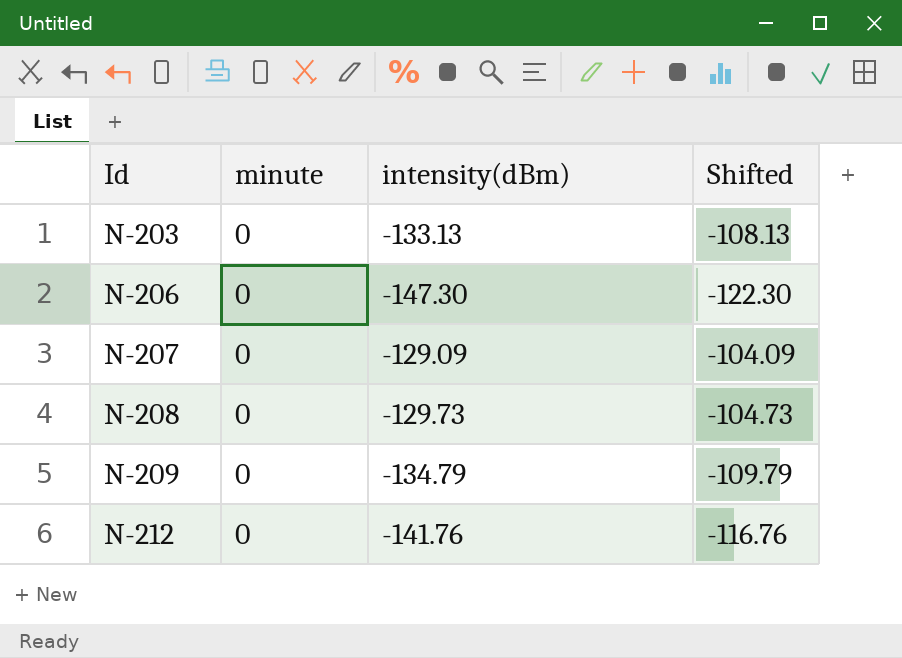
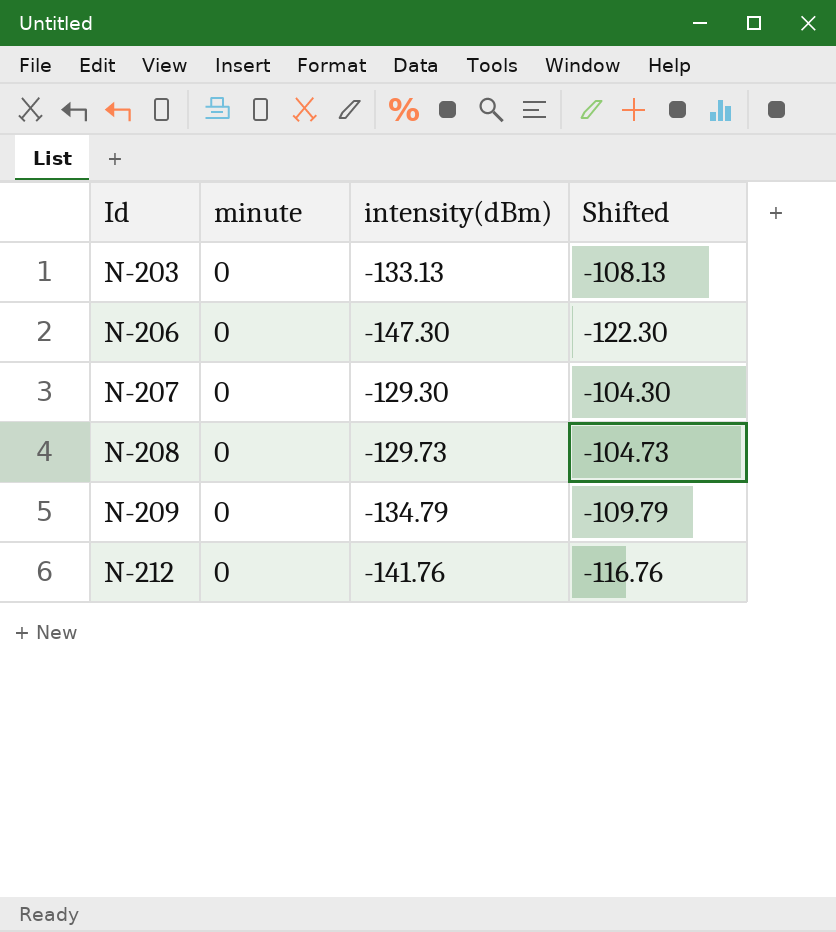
N-207 | intensity(dBm): -129.09 -> -129.30
N-207 | Shifted: -104.09 -> -104.30

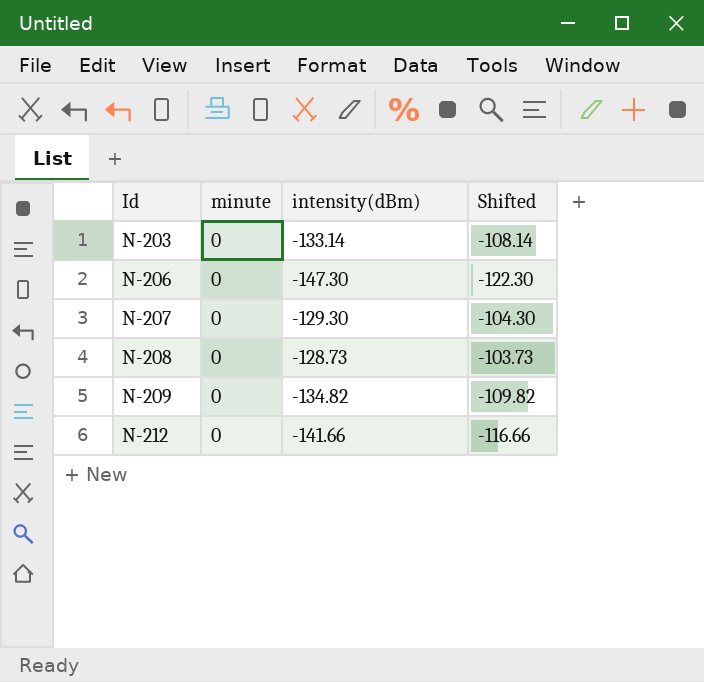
N-203 | intensity(dBm): -133.13 -> -133.14
N-203 | Shifted: -108.13 -> -108.14
N-208 | intensity(dBm): -129.73 -> -128.73
N-208 | Shifted: -104.73 -> -103.73
N-209 | intensity(dBm): -134.79 -> -134.82
N-209 | Shifted: -109.79 -> -109.82
N-212 | intensity(dBm): -141.76 -> -141.66
N-212 | Shifted: -116.76 -> -116.66

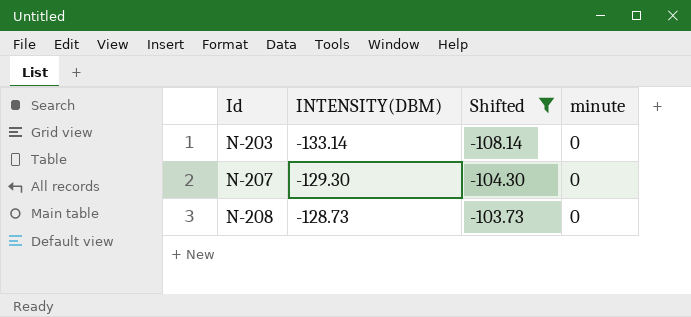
filter: none -> Shifted >= -108.14
column name: intensity(dBm) -> INTENSITY(DBM)
column minute | position: 2 -> 4

